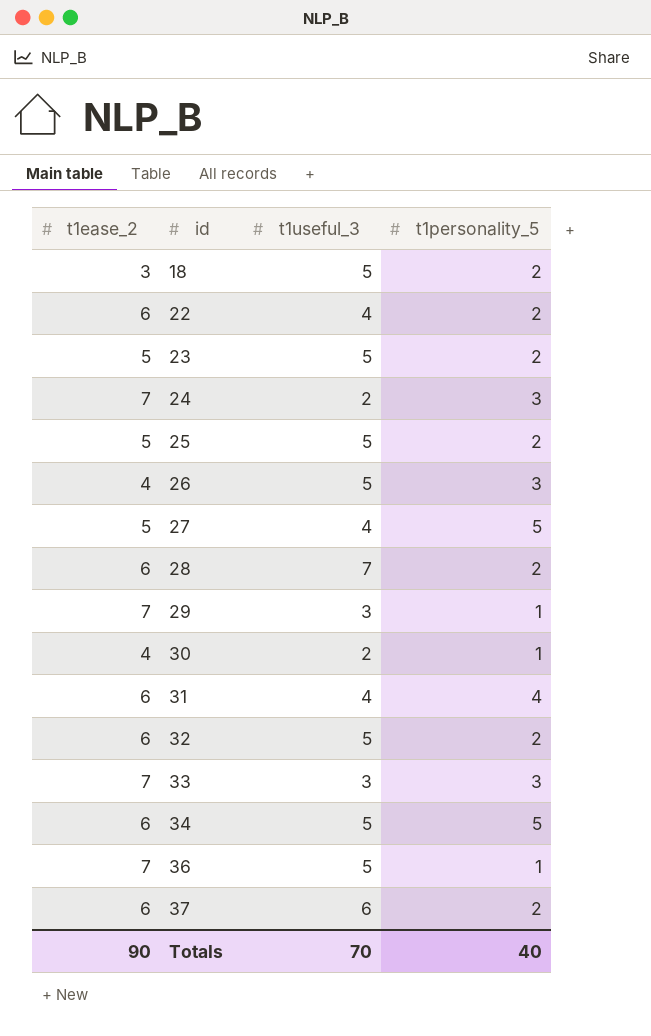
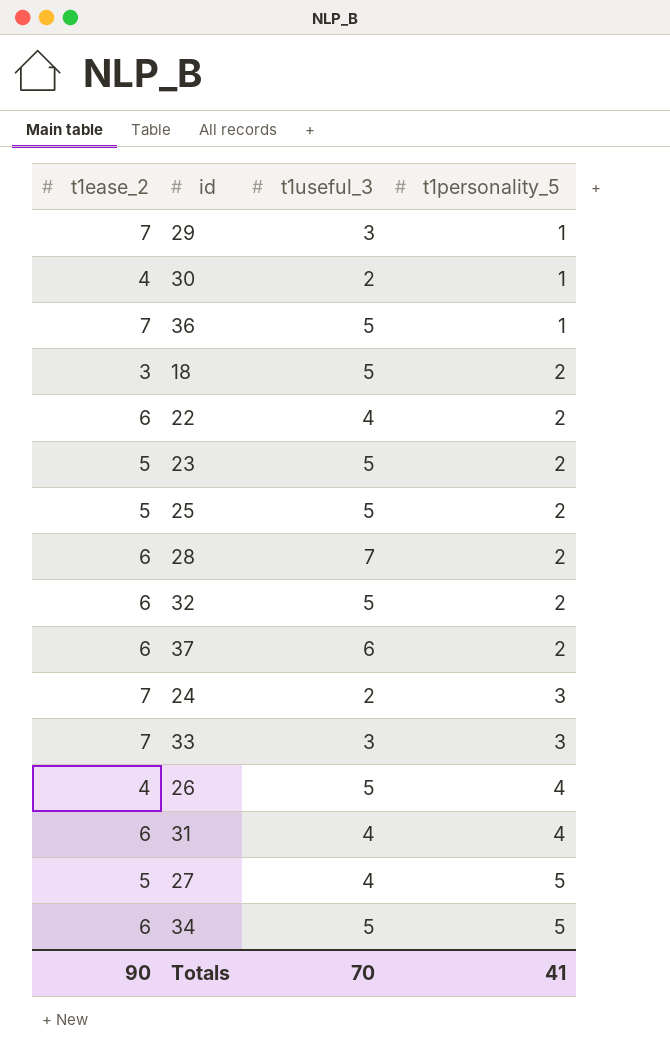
row order: id ascending -> t1personality_5 ascending
26 | t1personality_5: 3 -> 4
Totals | t1personality_5: 40 -> 41

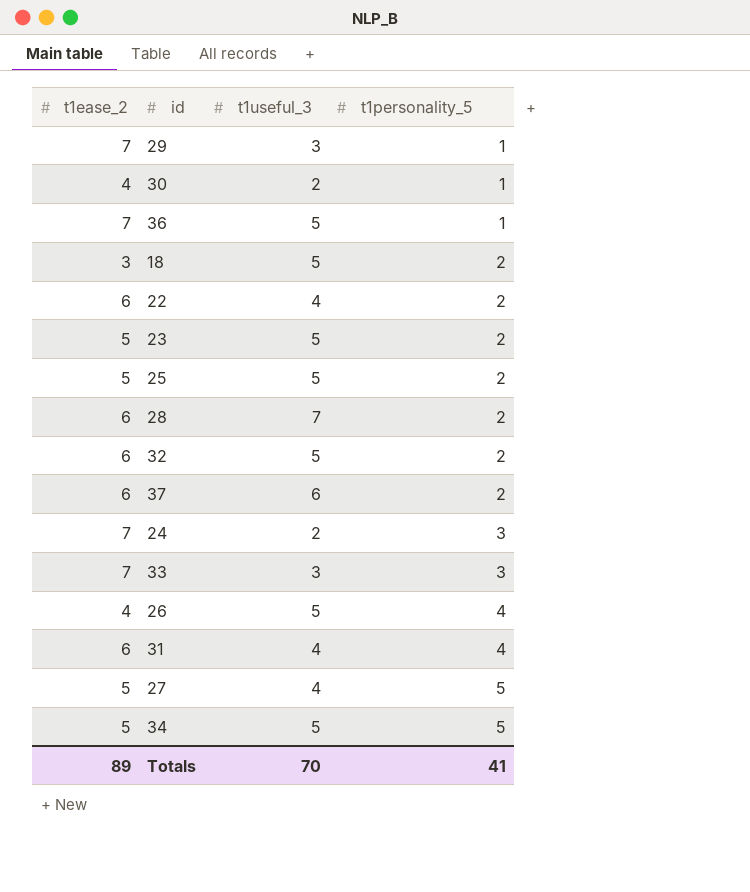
34 | t1ease_2: 6 -> 5
Totals | t1ease_2: 90 -> 89

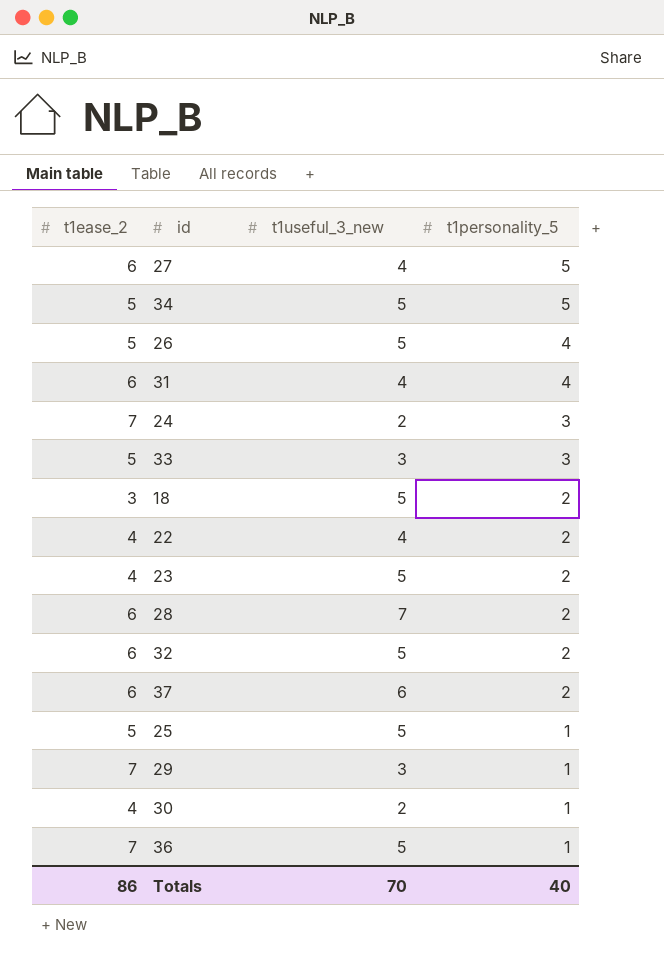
row order: t1personality_5 ascending -> t1personality_5 descending
column name: t1useful_3 -> t1useful_3_new
27 | t1ease_2: 5 -> 6
26 | t1ease_2: 4 -> 5
33 | t1ease_2: 7 -> 5
22 | t1ease_2: 6 -> 4
23 | t1ease_2: 5 -> 4
25 | t1personality_5: 2 -> 1
Totals | t1ease_2: 89 -> 86
Totals | t1personality_5: 41 -> 40

